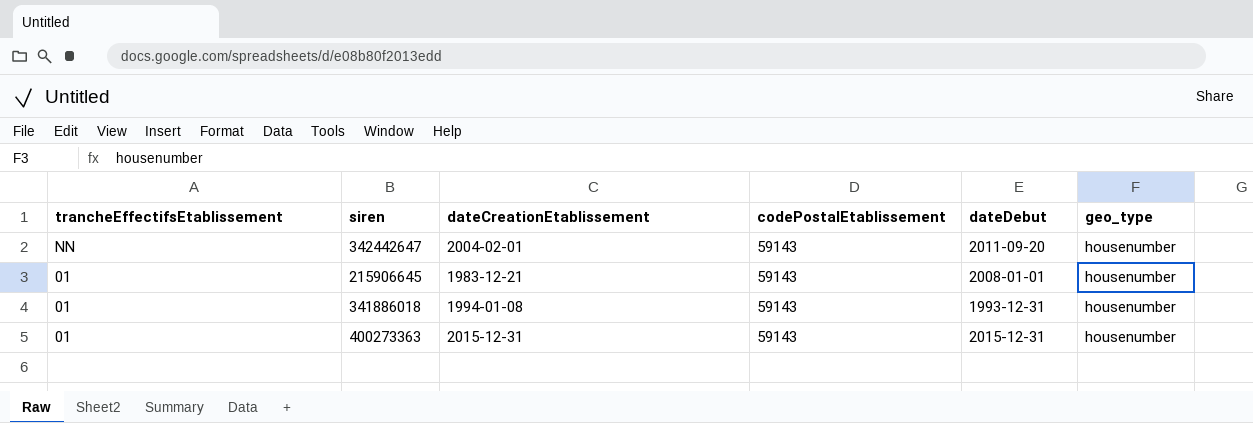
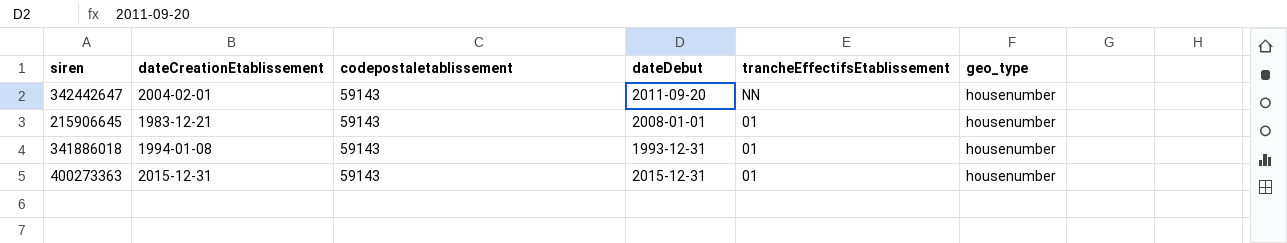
column name: codePostalEtablissement -> codepostaletablissement
column trancheEffectifsEtablissement | position: 1 -> 5

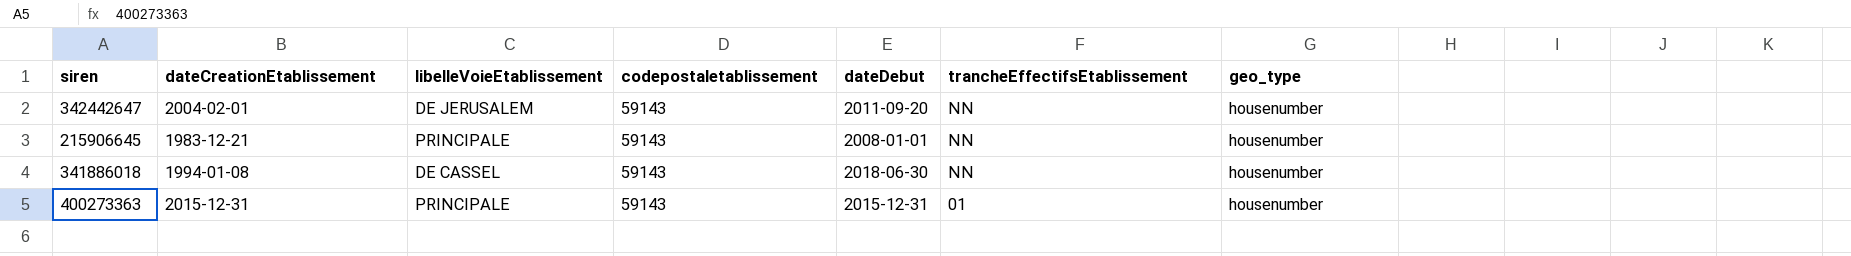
column libelleVoieEtablissement | position: none -> 3
215906645 | trancheEffectifsEtablissement: 01 -> NN
341886018 | dateDebut: 1993-12-31 -> 2018-06-30
341886018 | trancheEffectifsEtablissement: 01 -> NN

